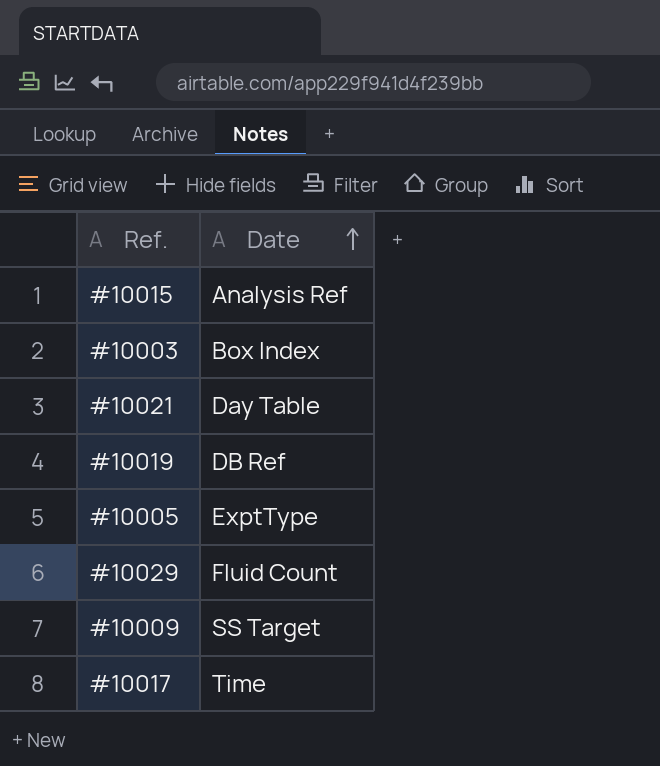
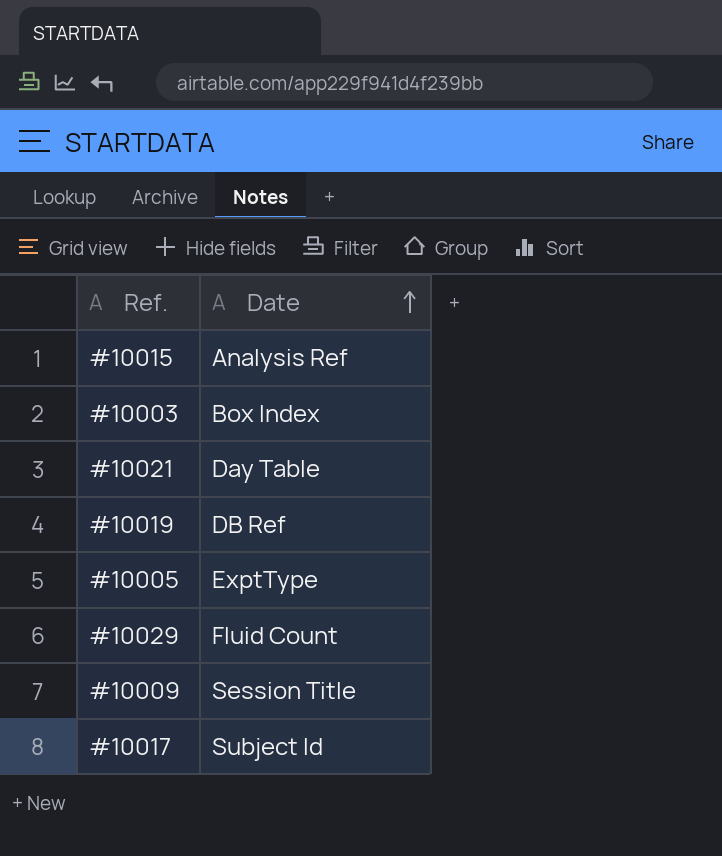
#10009 | Date: SS Target -> Session Title
#10017 | Date: Time -> Subject Id

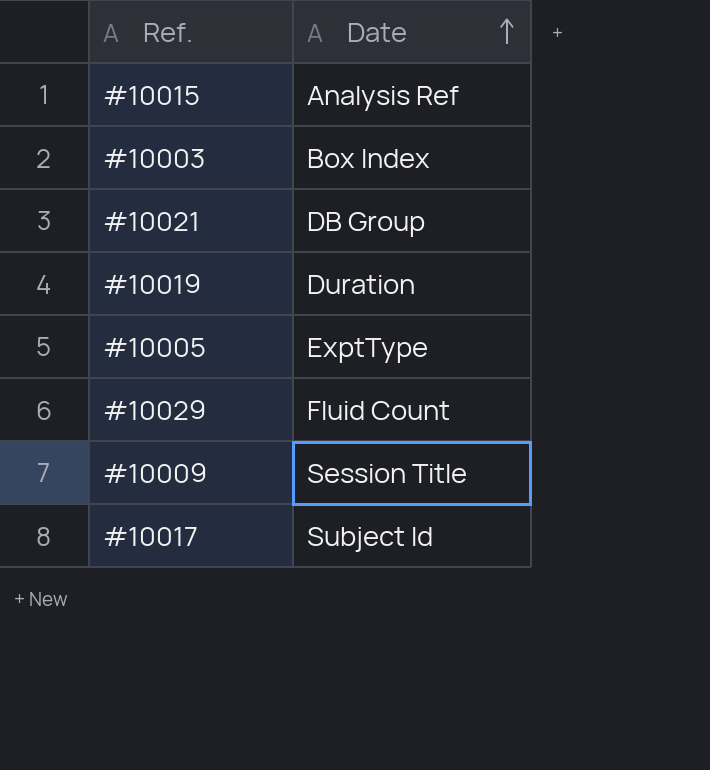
#10021 | Date: Day Table -> DB Group
#10019 | Date: DB Ref -> Duration

